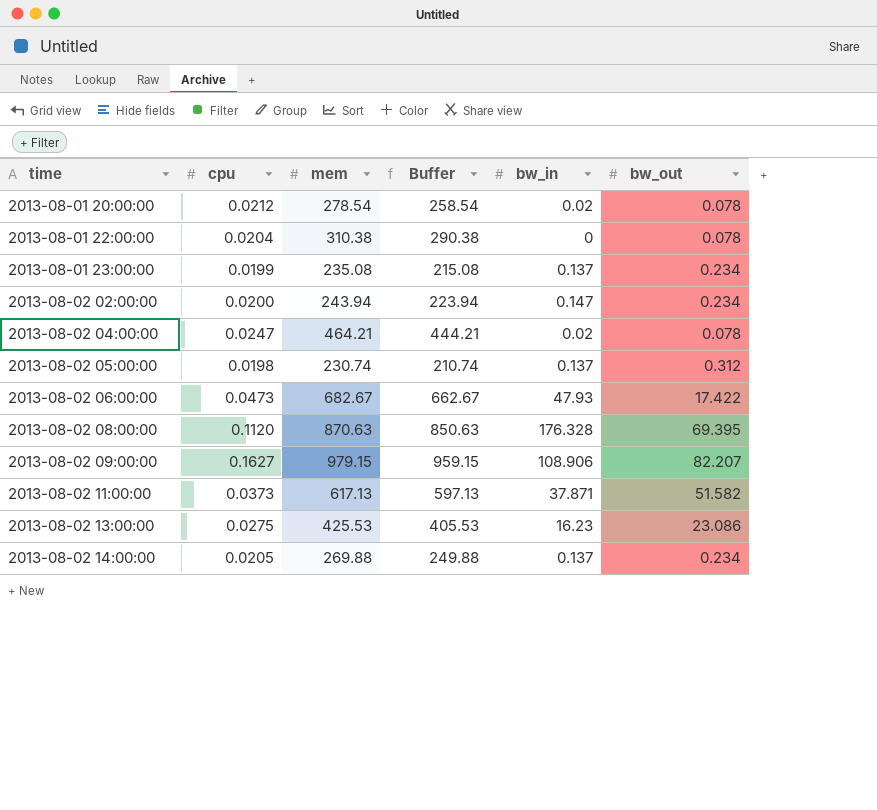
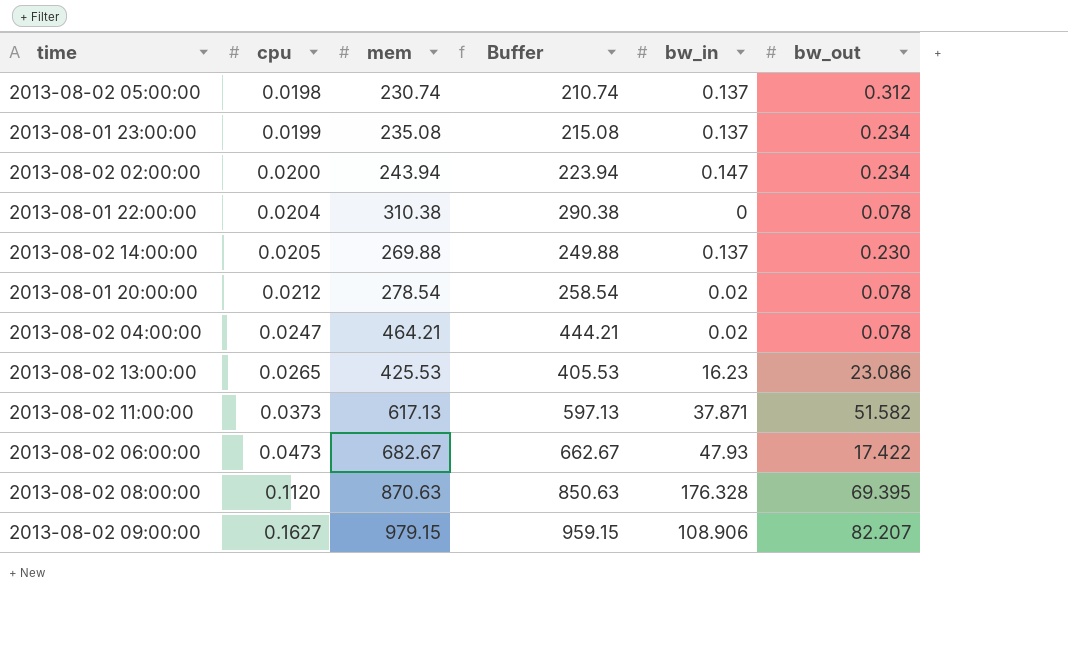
row order: time ascending -> cpu ascending
2013-08-02 14:00:00 | bw_out: 0.234 -> 0.230
2013-08-02 13:00:00 | cpu: 0.0275 -> 0.0265

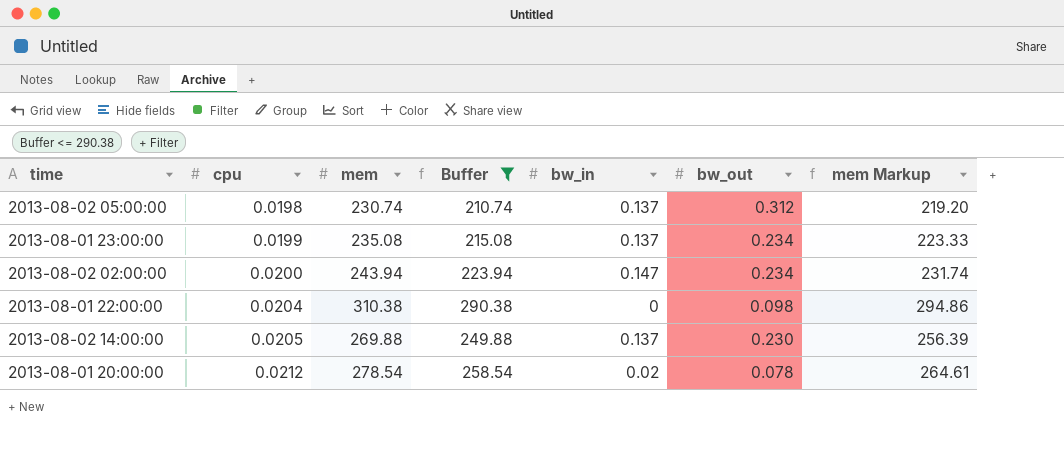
filter: none -> Buffer <= 290.38
column mem Markup | formula: none -> [mem] * 0.95
2013-08-01 22:00:00 | bw_out: 0.078 -> 0.098

